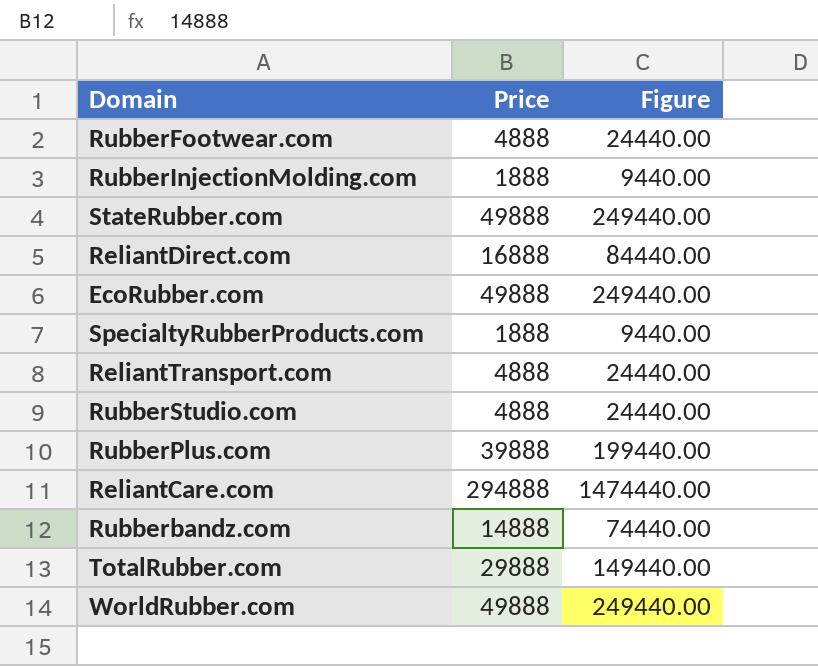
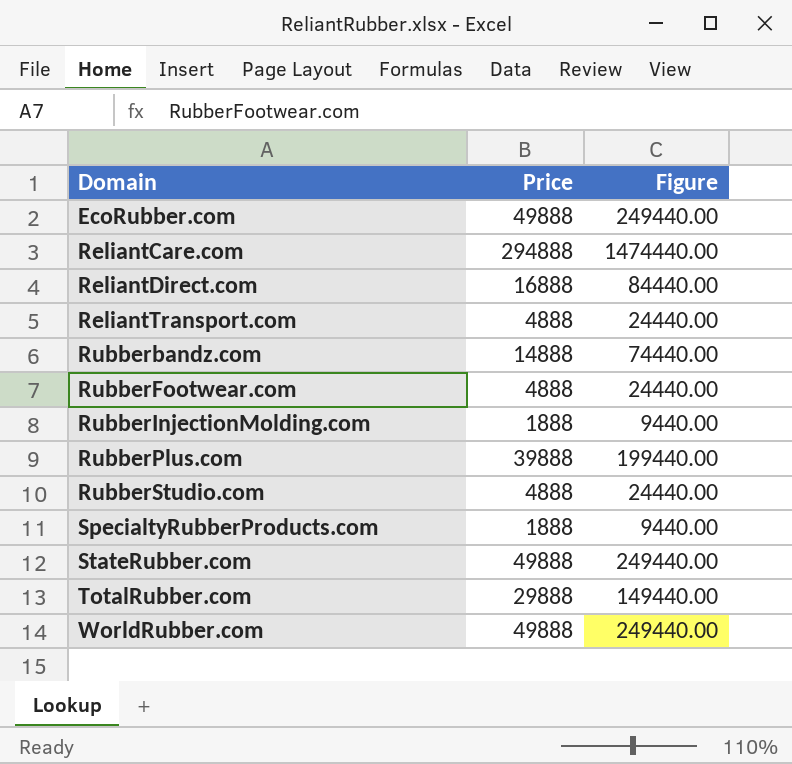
row order: none -> Domain ascending

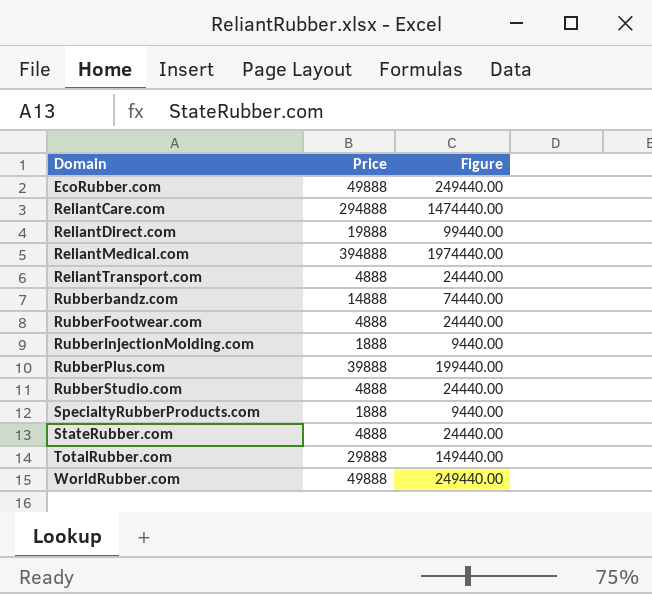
ReliantDirect.com | Price: 16888 -> 19888
ReliantDirect.com | Figure: 84440.00 -> 99440.00
row ReliantMedical.com: none -> 394888 | 1974440.00
StateRubber.com | Price: 49888 -> 4888
StateRubber.com | Figure: 249440.00 -> 24440.00

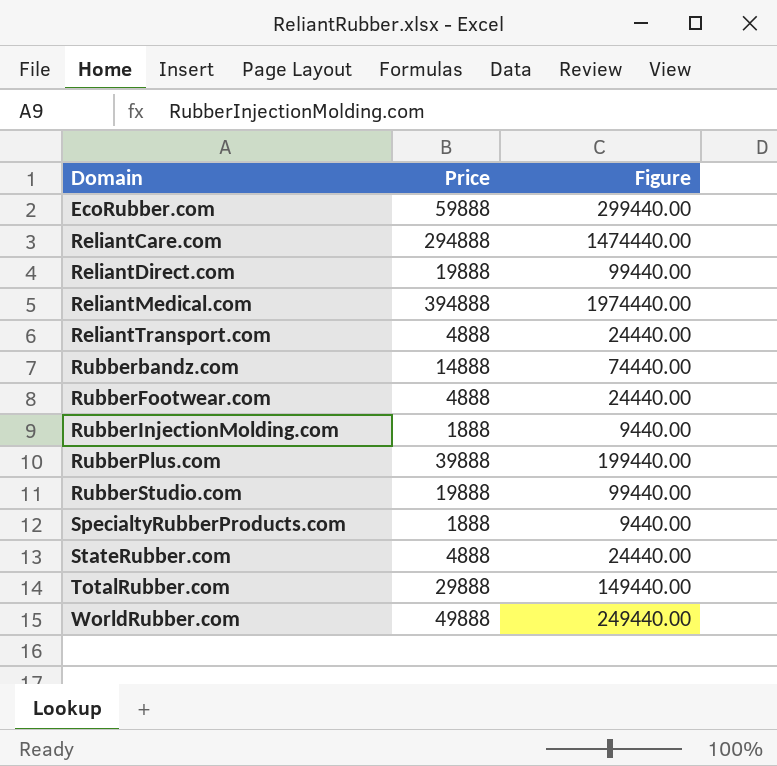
EcoRubber.com | Price: 49888 -> 59888
EcoRubber.com | Figure: 249440.00 -> 299440.00
RubberStudio.com | Price: 4888 -> 19888
RubberStudio.com | Figure: 24440.00 -> 99440.00

